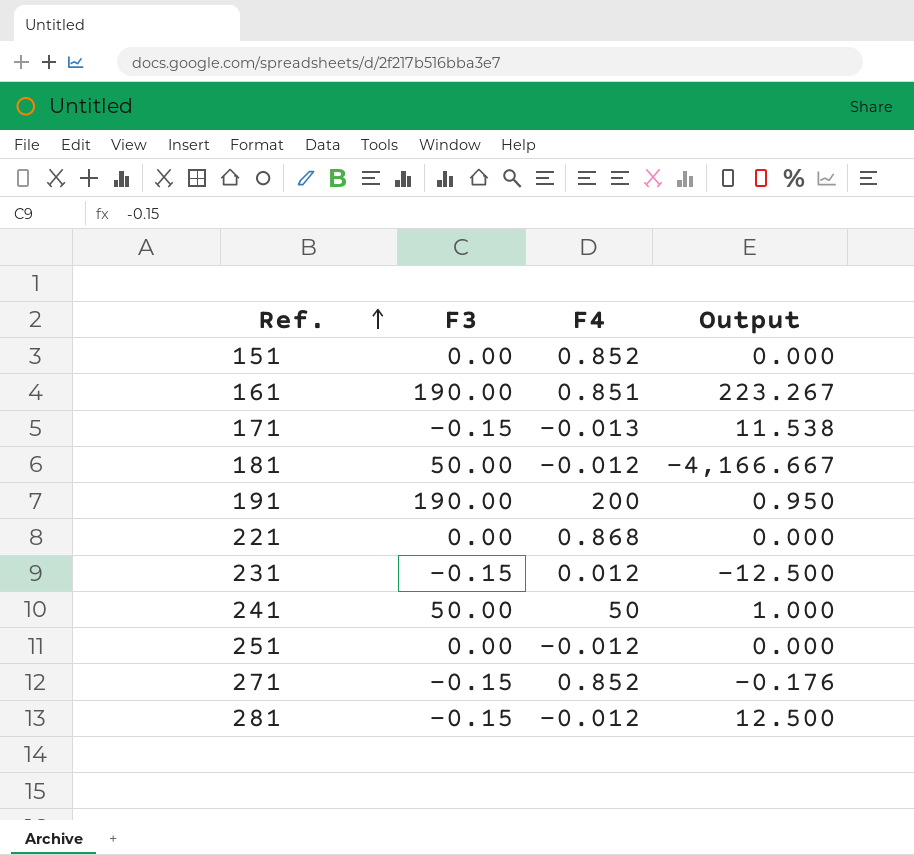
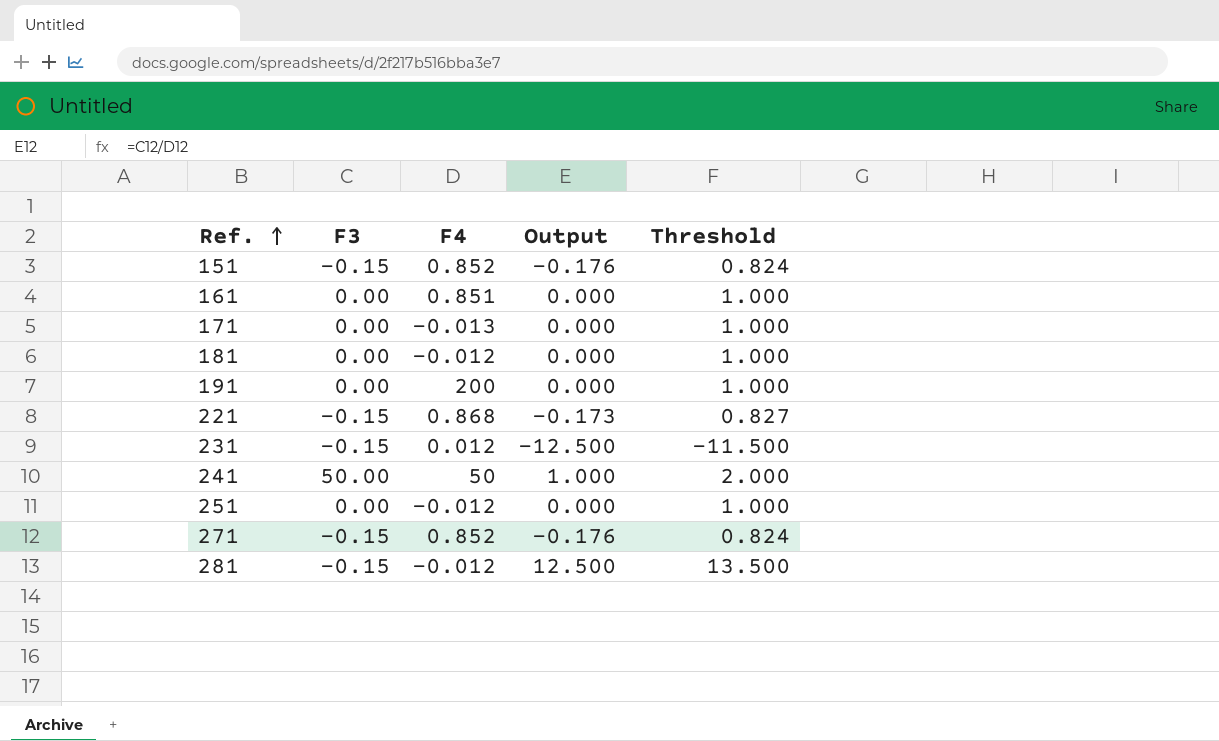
column Threshold | formula: none -> [Output] + 1
151 | F3: 0.00 -> -0.15
151 | Output: 0.000 -> -0.176
161 | F3: 190.00 -> 0.00
161 | Output: 223.267 -> 0.000
171 | F3: -0.15 -> 0.00
171 | Output: 11.538 -> 0.000
181 | F3: 50.00 -> 0.00
181 | Output: -4,166.667 -> 0.000
191 | F3: 190.00 -> 0.00
191 | Output: 0.950 -> 0.000
221 | F3: 0.00 -> -0.15
221 | Output: 0.000 -> -0.173

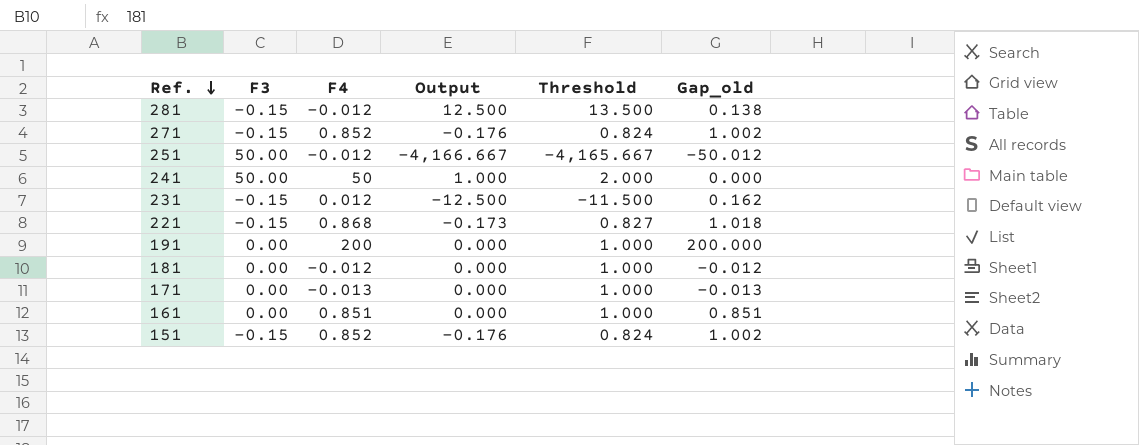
row order: Ref. ascending -> Ref. descending
column Gap_old | formula: none -> [F4] - [F3]
251 | F3: 0.00 -> 50.00
251 | Output: 0.000 -> -4,166.667
251 | Threshold: 1.000 -> -4,165.667

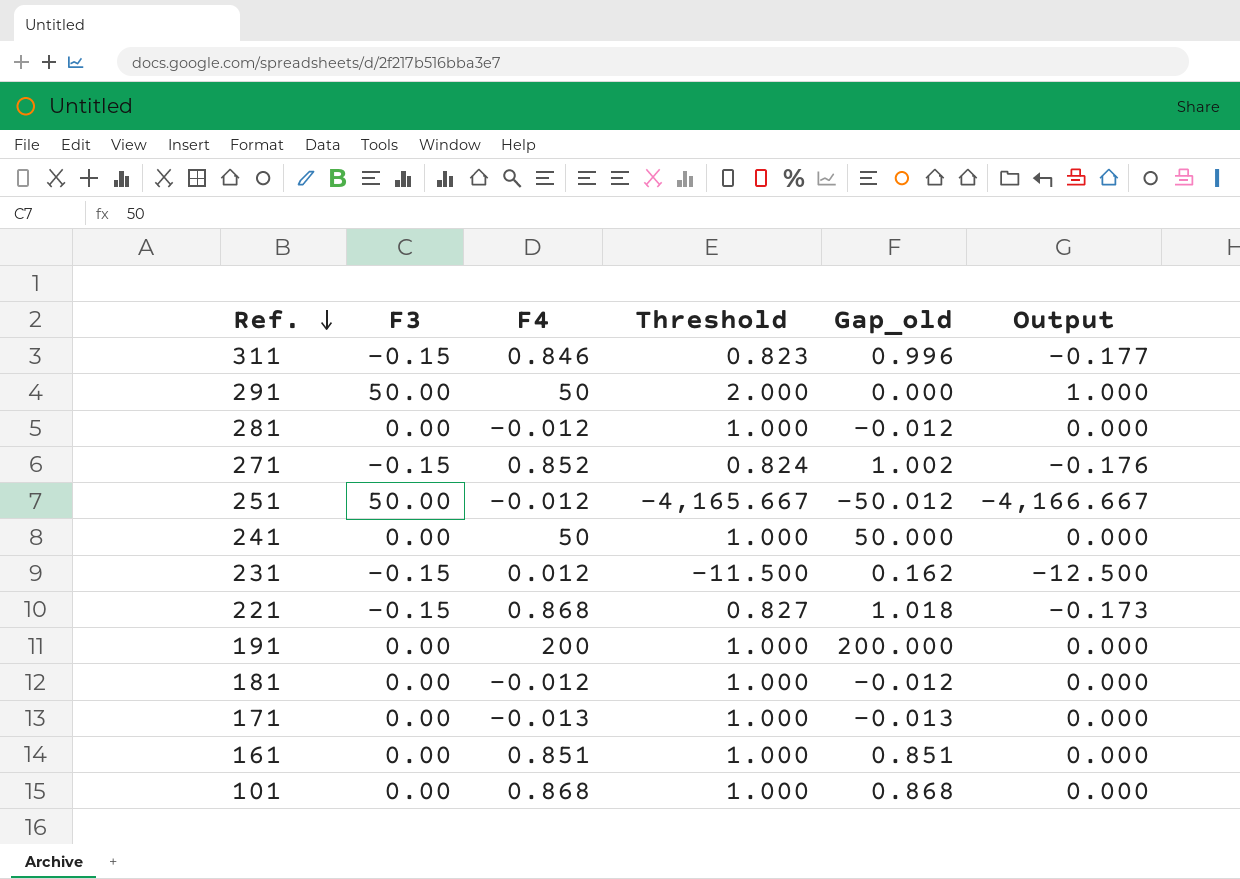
column Output | position: 4 -> 6
row 151: -0.15 | 0.852 | -0.176 | 0.824 | 1.002 -> none
row 311: none -> -0.15 | 0.846 | 0.823 | 0.996 | -0.177
row 291: none -> 50.00 | 50 | 2.000 | 0.000 | 1.000
281 | F3: -0.15 -> 0.00
281 | Threshold: 13.500 -> 1.000
281 | Gap_old: 0.138 -> -0.012
281 | Output: 12.500 -> 0.000
241 | F3: 50.00 -> 0.00
241 | Threshold: 2.000 -> 1.000
241 | Gap_old: 0.000 -> 50.000
241 | Output: 1.000 -> 0.000
row 101: none -> 0.00 | 0.868 | 1.000 | 0.868 | 0.000

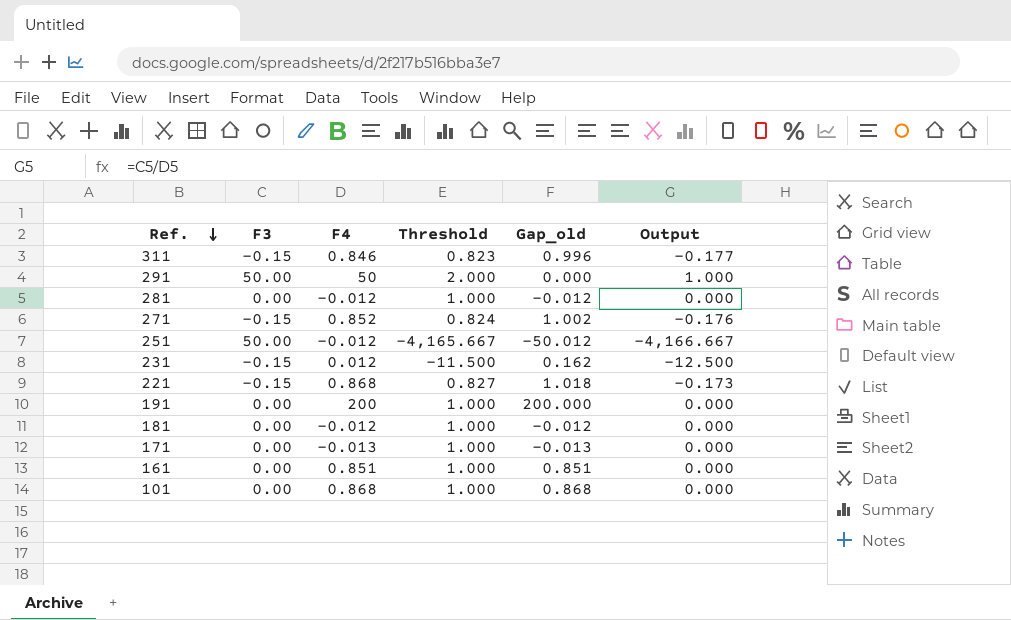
row 241: 0.00 | 50 | 1.000 | 50.000 | 0.000 -> none

